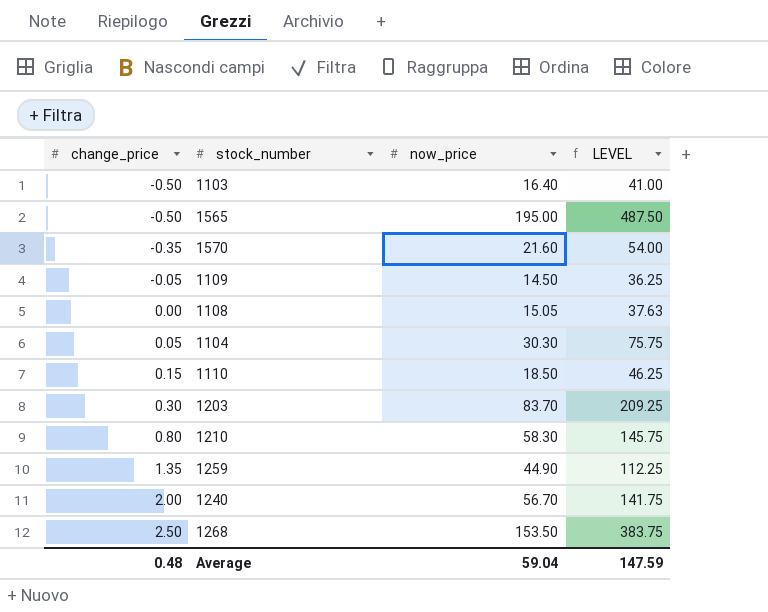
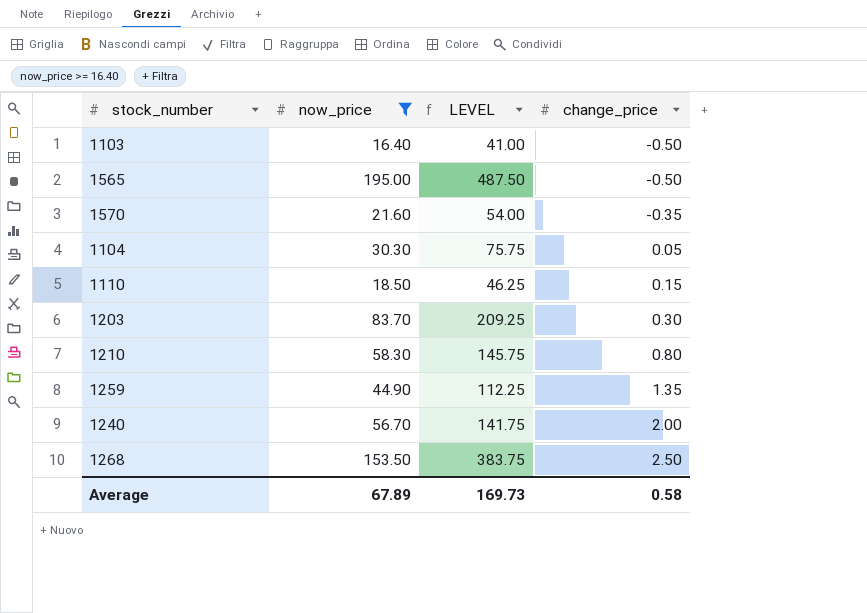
filter: none -> now_price >= 16.40
column change_price | position: 1 -> 4
Average | now_price: 59.04 -> 67.89
Average | LEVEL: 147.59 -> 169.73
Average | change_price: 0.48 -> 0.58

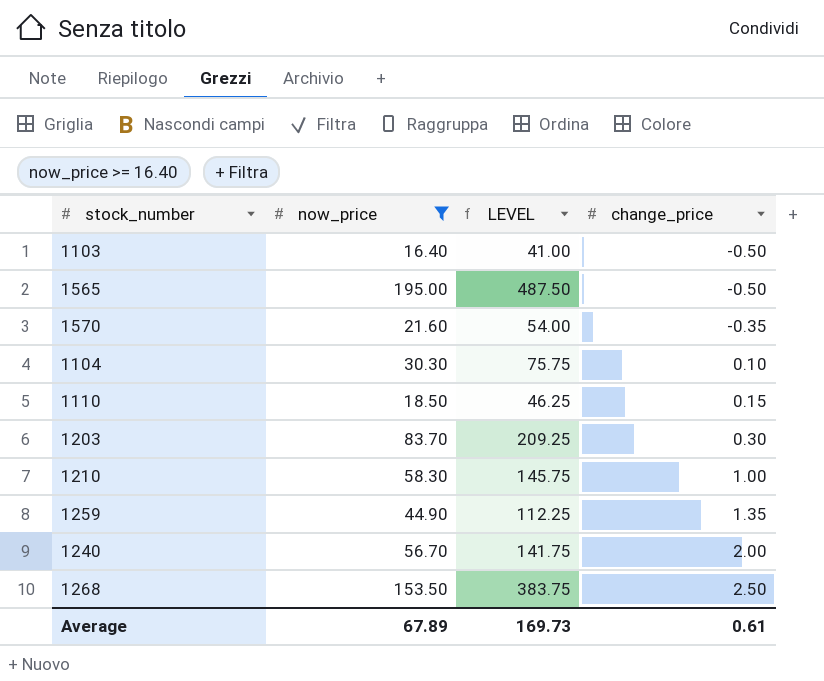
1104 | change_price: 0.05 -> 0.10
1210 | change_price: 0.80 -> 1.00
Average | change_price: 0.58 -> 0.61

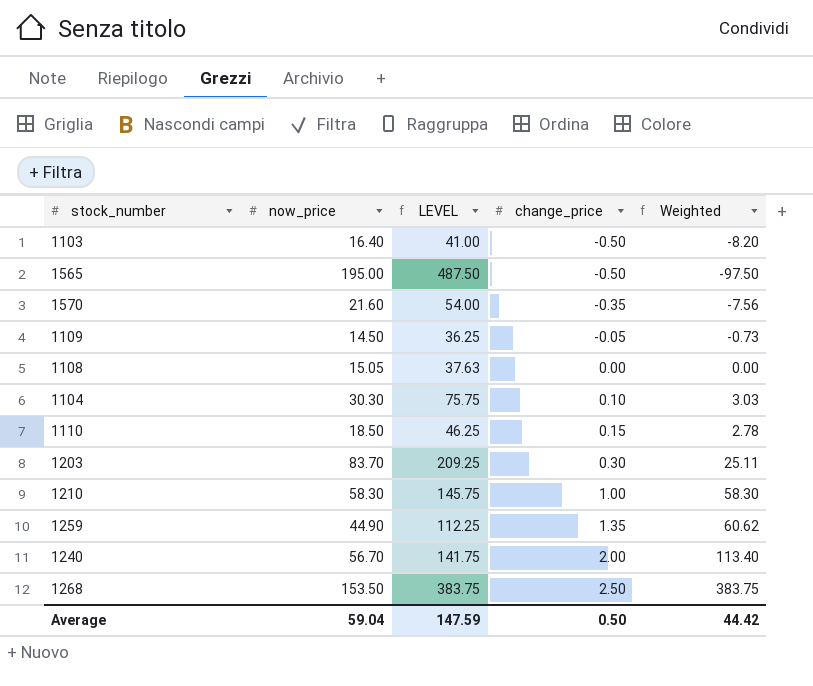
filter: now_price >= 16.40 -> none
column Weighted | formula: none -> [now_price] * [change_price]
Average | now_price: 67.89 -> 59.04
Average | LEVEL: 169.73 -> 147.59
Average | change_price: 0.61 -> 0.50

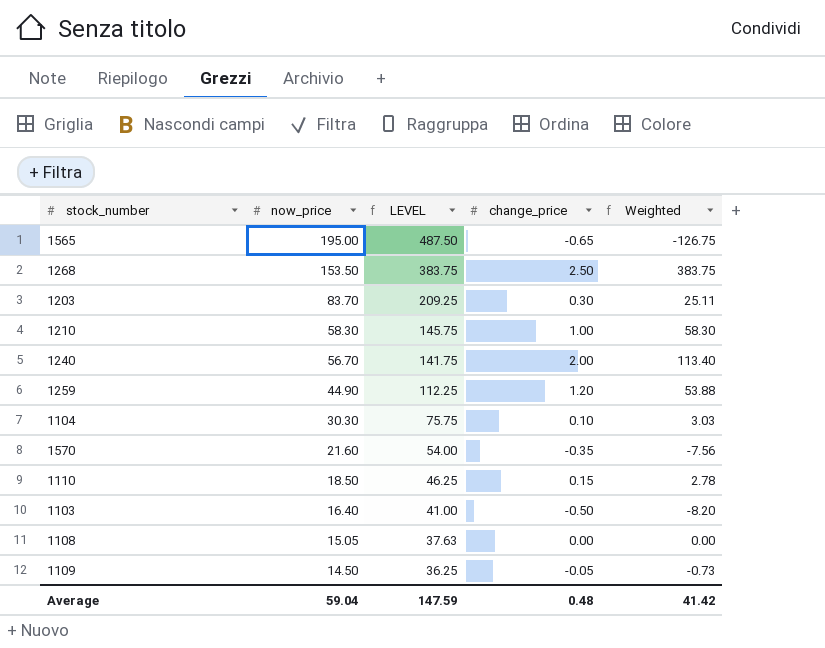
row order: change_price ascending -> now_price descending
1565 | change_price: -0.50 -> -0.65
1565 | Weighted: -97.50 -> -126.75
1259 | change_price: 1.35 -> 1.20
1259 | Weighted: 60.62 -> 53.88
Average | change_price: 0.50 -> 0.48
Average | Weighted: 44.42 -> 41.42

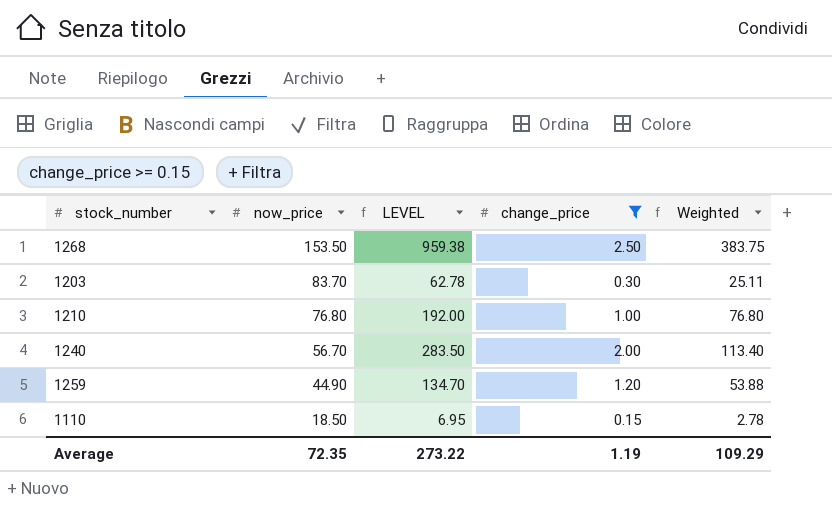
filter: none -> change_price >= 0.15
column LEVEL | formula: [now_price] * 2.5 -> [Weighted] * 2.5
1210 | now_price: 58.30 -> 76.80
1210 | Weighted: 58.30 -> 76.80
Average | now_price: 59.04 -> 72.35
Average | LEVEL: 147.59 -> 273.22
Average | change_price: 0.48 -> 1.19
Average | Weighted: 41.42 -> 109.29

